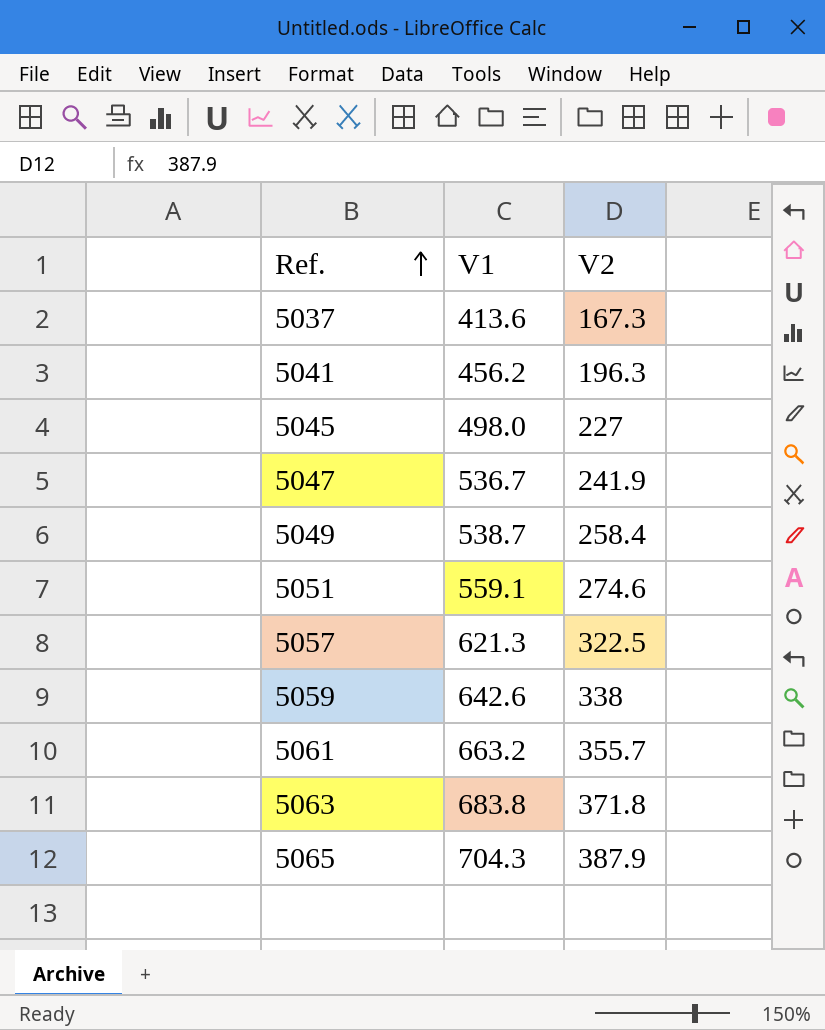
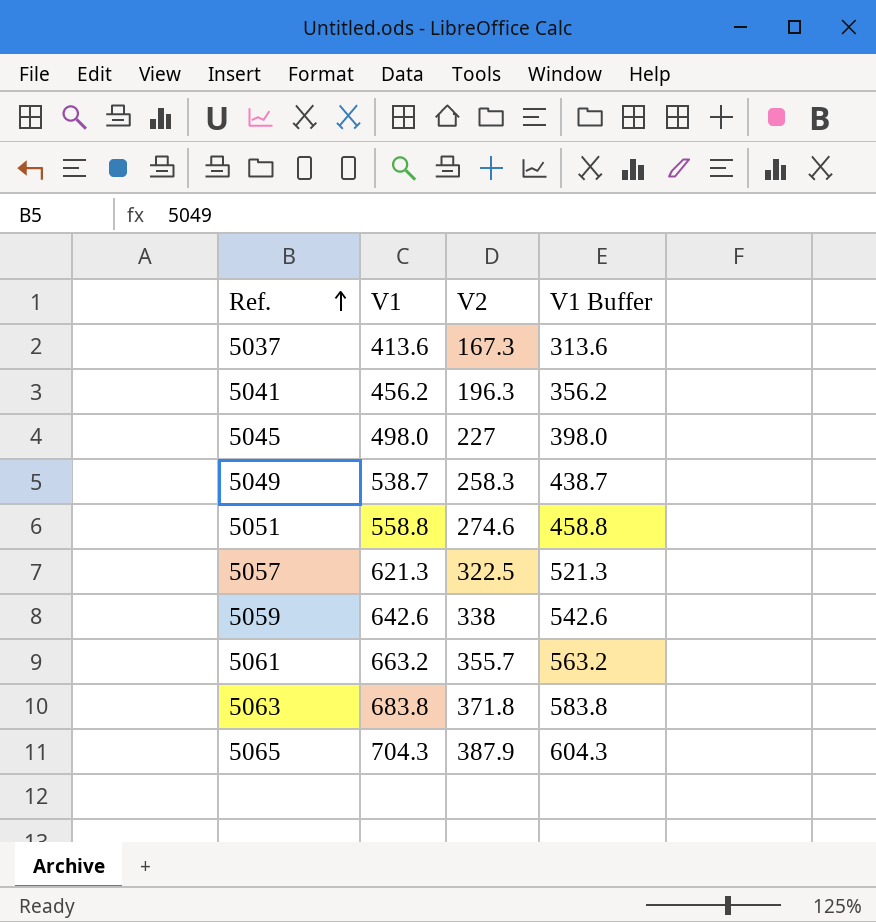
column V1 Buffer | formula: none -> [V1] - 100
row 5047: 536.7 | 241.9 -> none
5049 | V2: 258.4 -> 258.3
5051 | V1: 559.1 -> 558.8

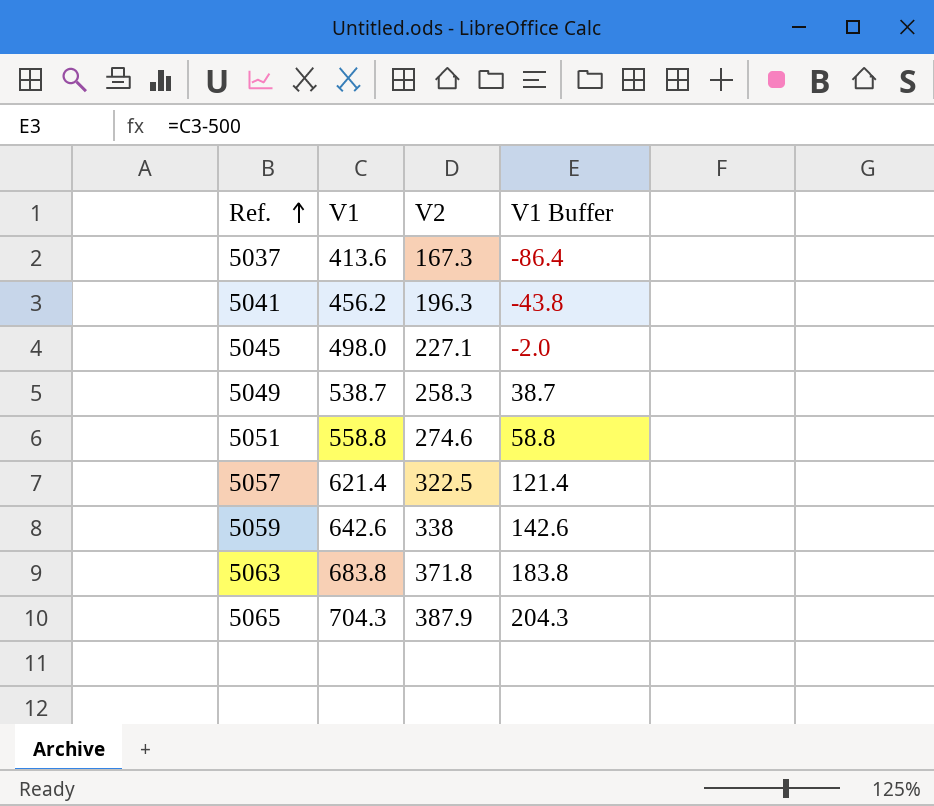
column V1 Buffer | formula: [V1] - 100 -> [V1] - 500
row 5061: 663.2 | 355.7 | 563.2 -> none
5045 | V2: 227 -> 227.1
5057 | V1: 621.3 -> 621.4

